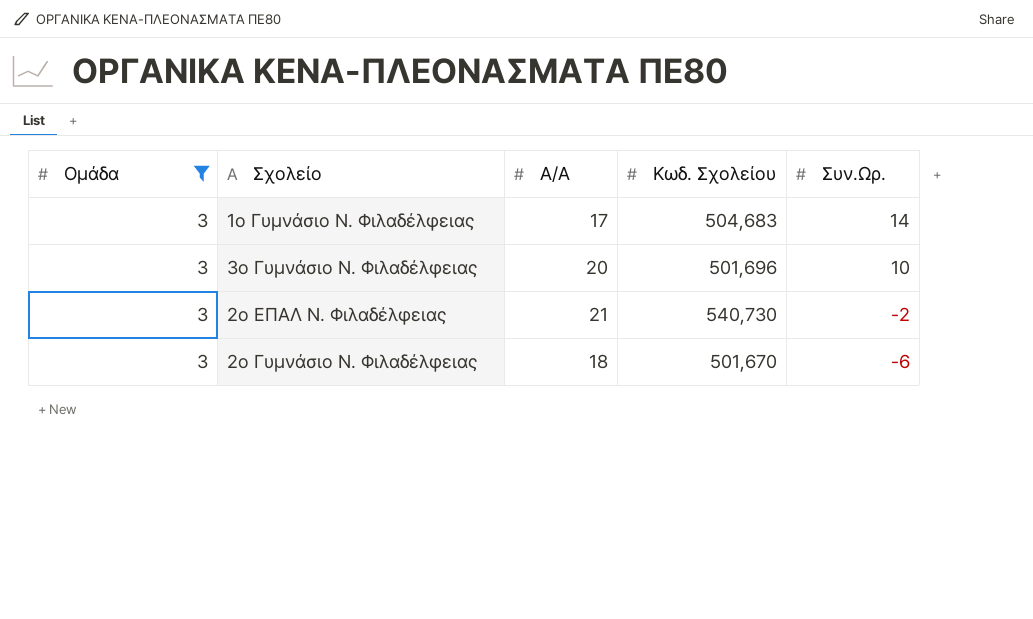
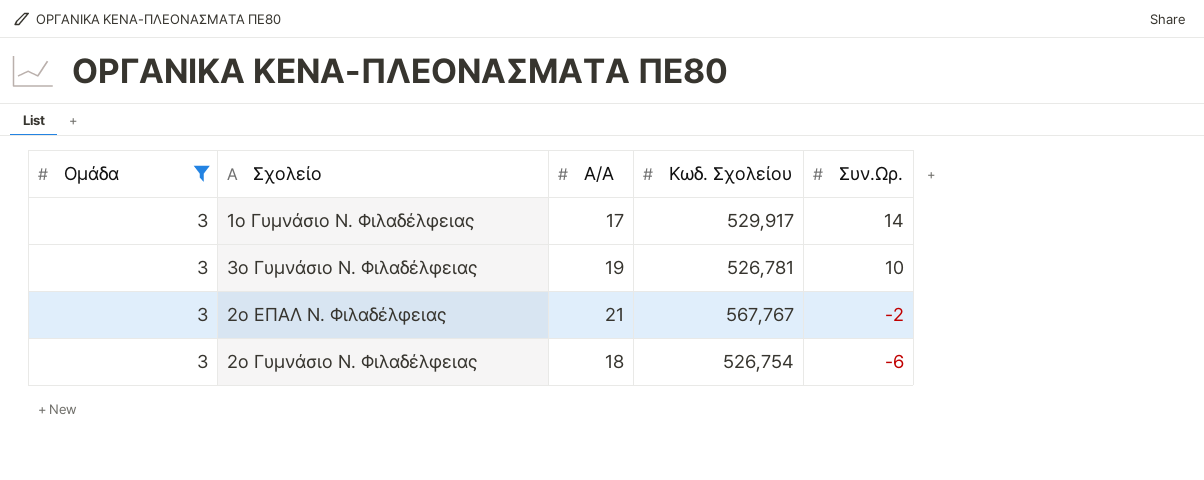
1ο Γυμνάσιο Ν. Φιλαδέλφειας | Κωδ. Σχολείου: 504,683 -> 529,917
3ο Γυμνάσιο Ν. Φιλαδέλφειας | Α/Α: 20 -> 19
3ο Γυμνάσιο Ν. Φιλαδέλφειας | Κωδ. Σχολείου: 501,696 -> 526,781
2ο ΕΠΑΛ Ν. Φιλαδέλφειας | Κωδ. Σχολείου: 540,730 -> 567,767
2ο Γυμνάσιο Ν. Φιλαδέλφειας | Κωδ. Σχολείου: 501,670 -> 526,754

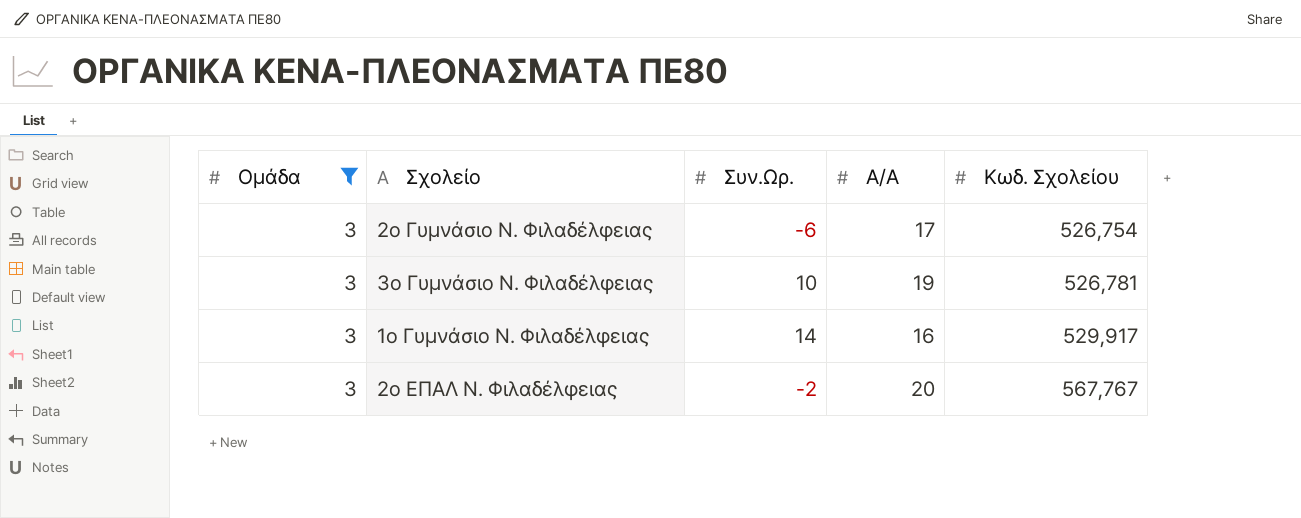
row order: Συν.Ωρ. descending -> Κωδ. Σχολείου ascending
column Συν.Ωρ. | position: 5 -> 3
2ο Γυμνάσιο Ν. Φιλαδέλφειας | Α/Α: 18 -> 17
1ο Γυμνάσιο Ν. Φιλαδέλφειας | Α/Α: 17 -> 16
2ο ΕΠΑΛ Ν. Φιλαδέλφειας | Α/Α: 21 -> 20

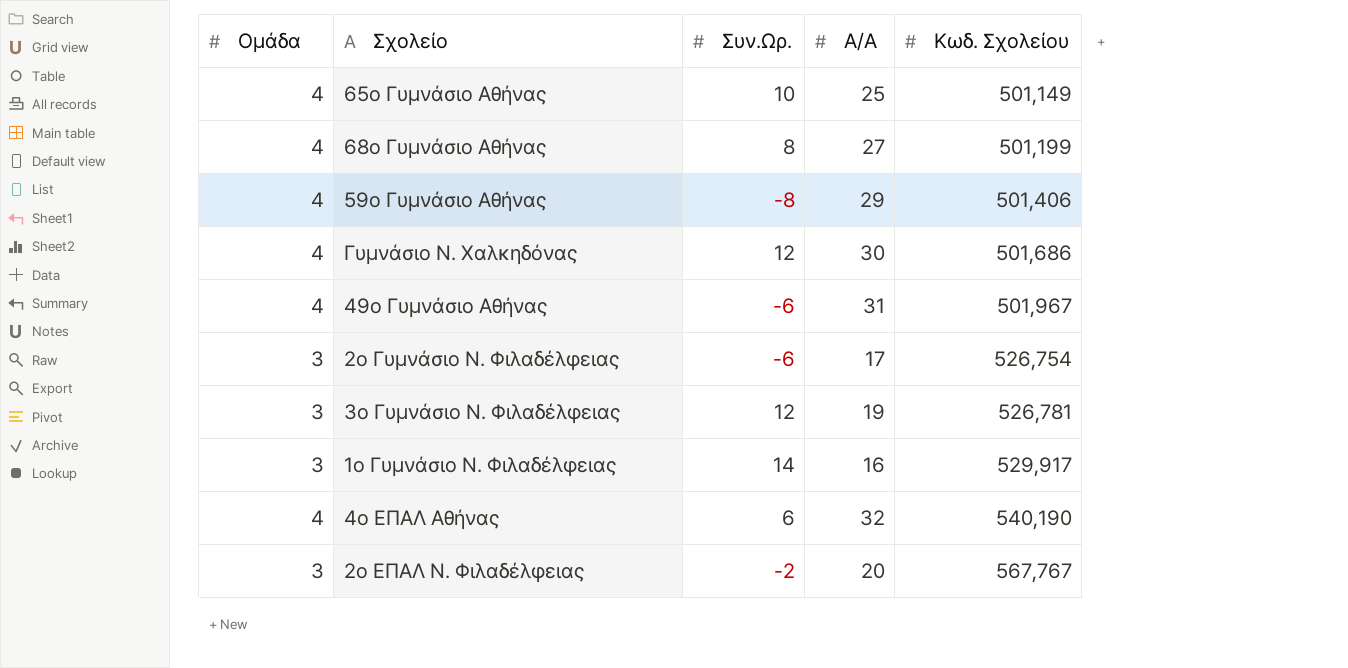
filter: Ομάδα = 3 -> none
3ο Γυμνάσιο Ν. Φιλαδέλφειας | Συν.Ωρ.: 10 -> 12

